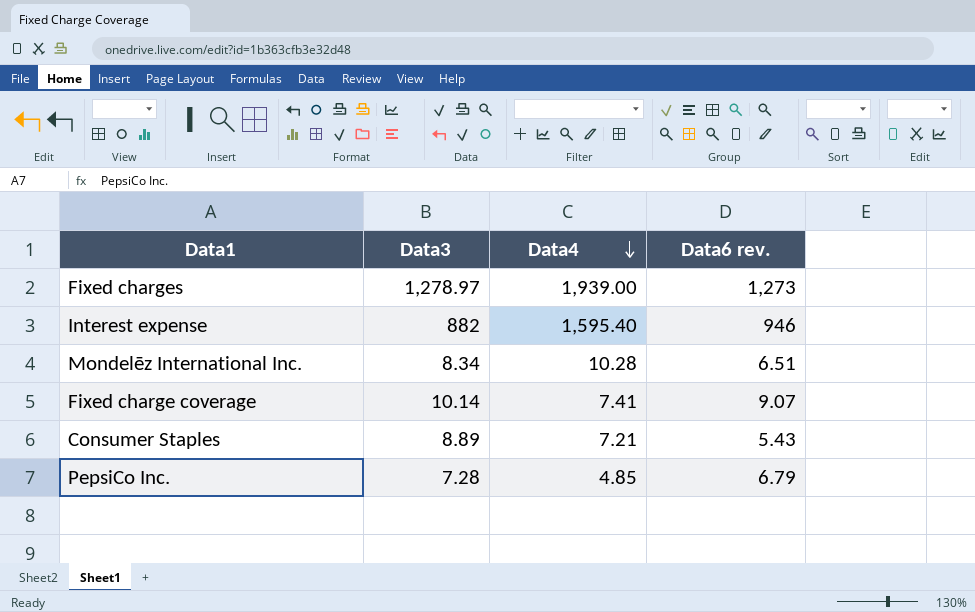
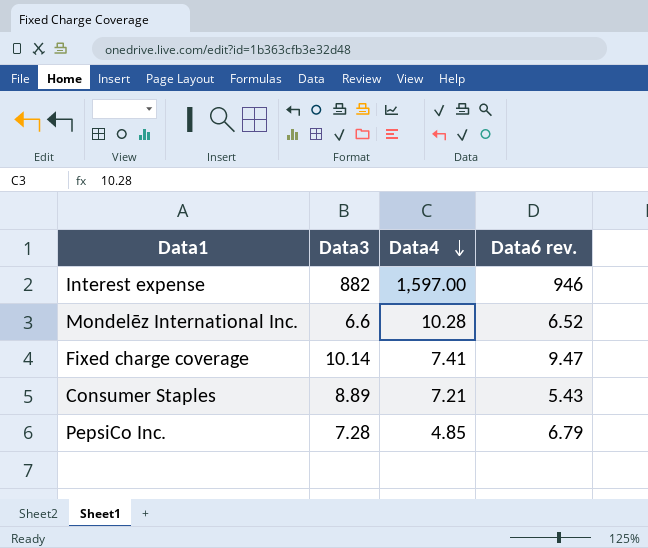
row Fixed charges: 1,278.97 | 1,939.00 | 1,273 -> none
Interest expense | Data4: 1,595.40 -> 1,597.00
Mondelēz International Inc. | Data3: 8.34 -> 6.6
Mondelēz International Inc. | Data6 rev.: 6.51 -> 6.52
Fixed charge coverage | Data6 rev.: 9.07 -> 9.47

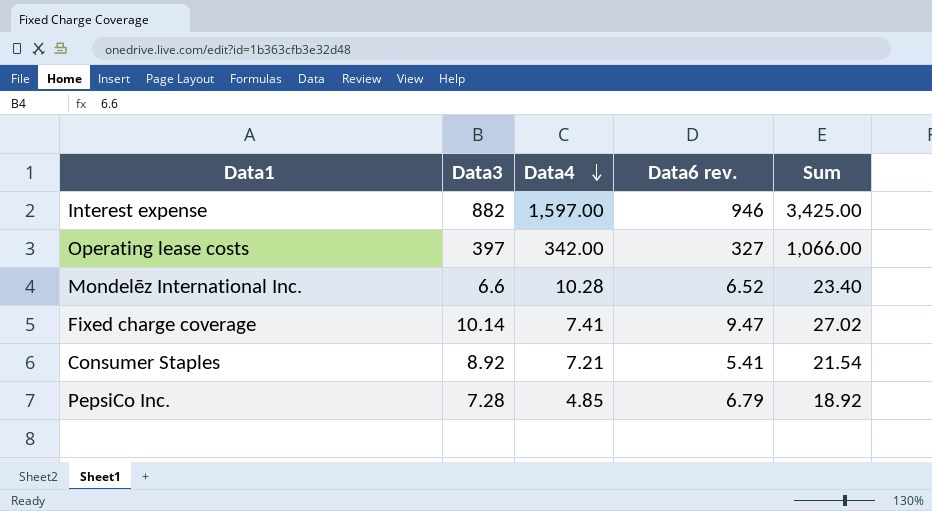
column Sum | formula: none -> [Data3] + [Data4] + [Data6 rev.]
row Operating lease costs: none -> 397 | 342.00 | 327 | 1,066.00
Consumer Staples | Data3: 8.89 -> 8.92
Consumer Staples | Data6 rev.: 5.43 -> 5.41

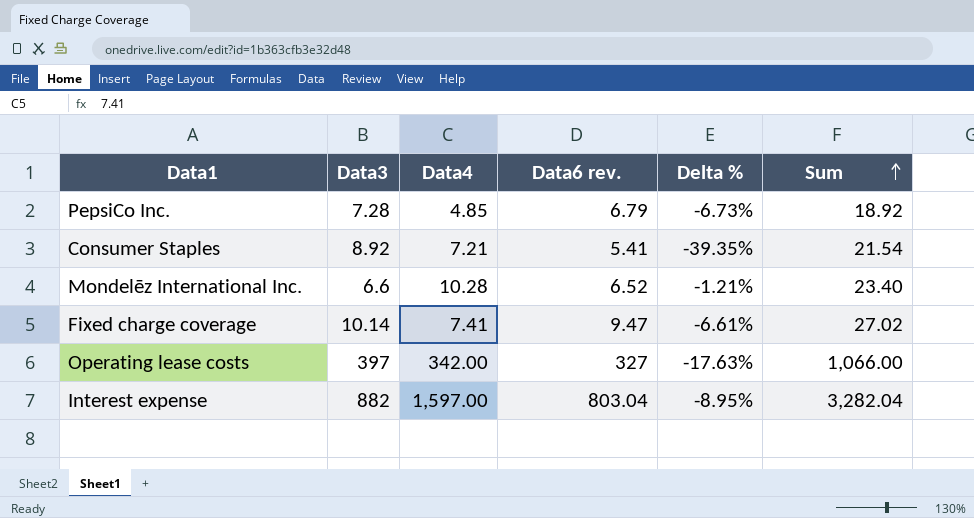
row order: Data4 descending -> Sum ascending
column Delta % | formula: none -> ([Data6 rev.] - [Data3]) / [Data3]
Interest expense | Data6 rev.: 946 -> 803.04
Interest expense | Sum: 3,425.00 -> 3,282.04

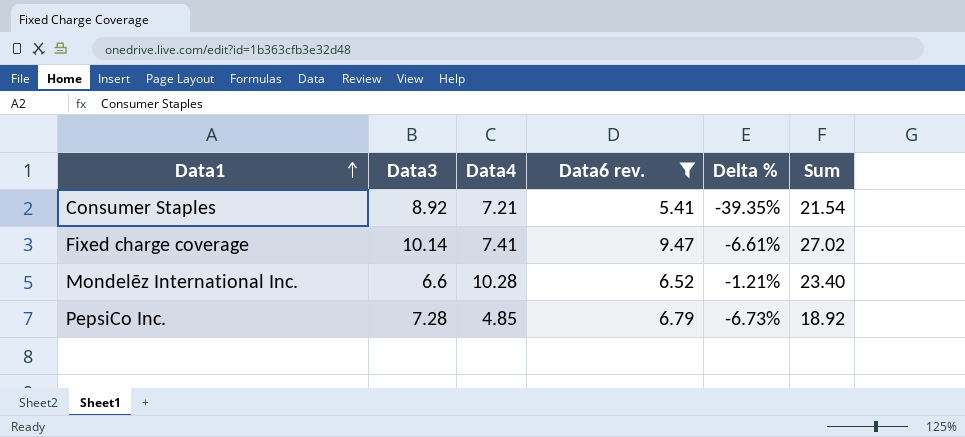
filter: none -> Data6 rev. <= 9.47
row order: Sum ascending -> Data1 ascending

